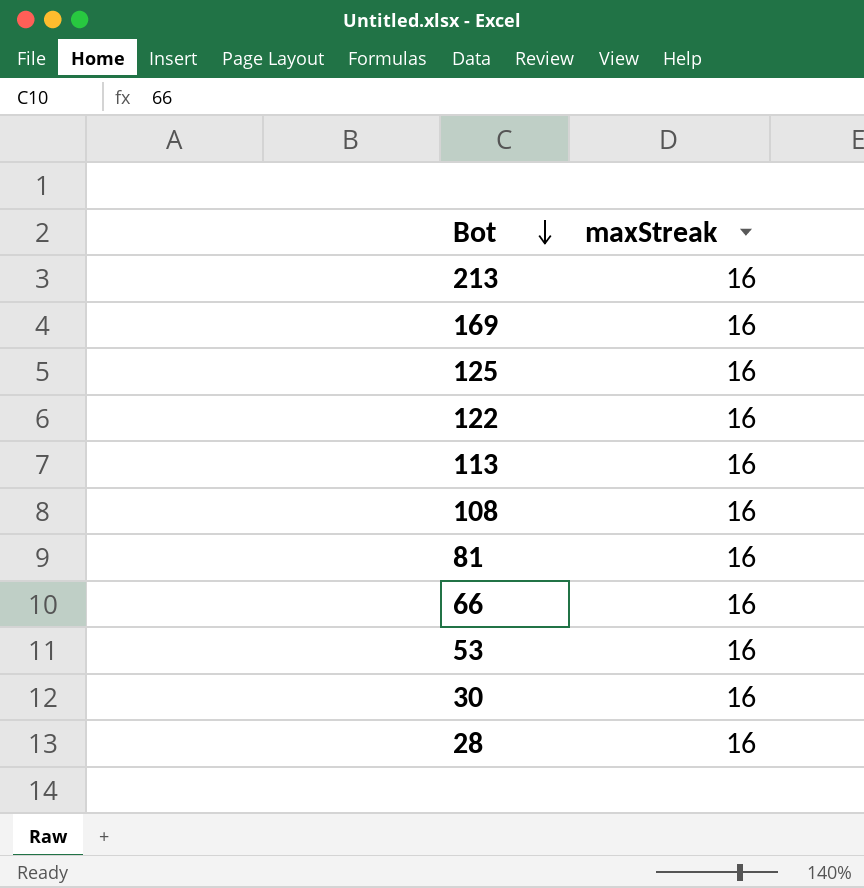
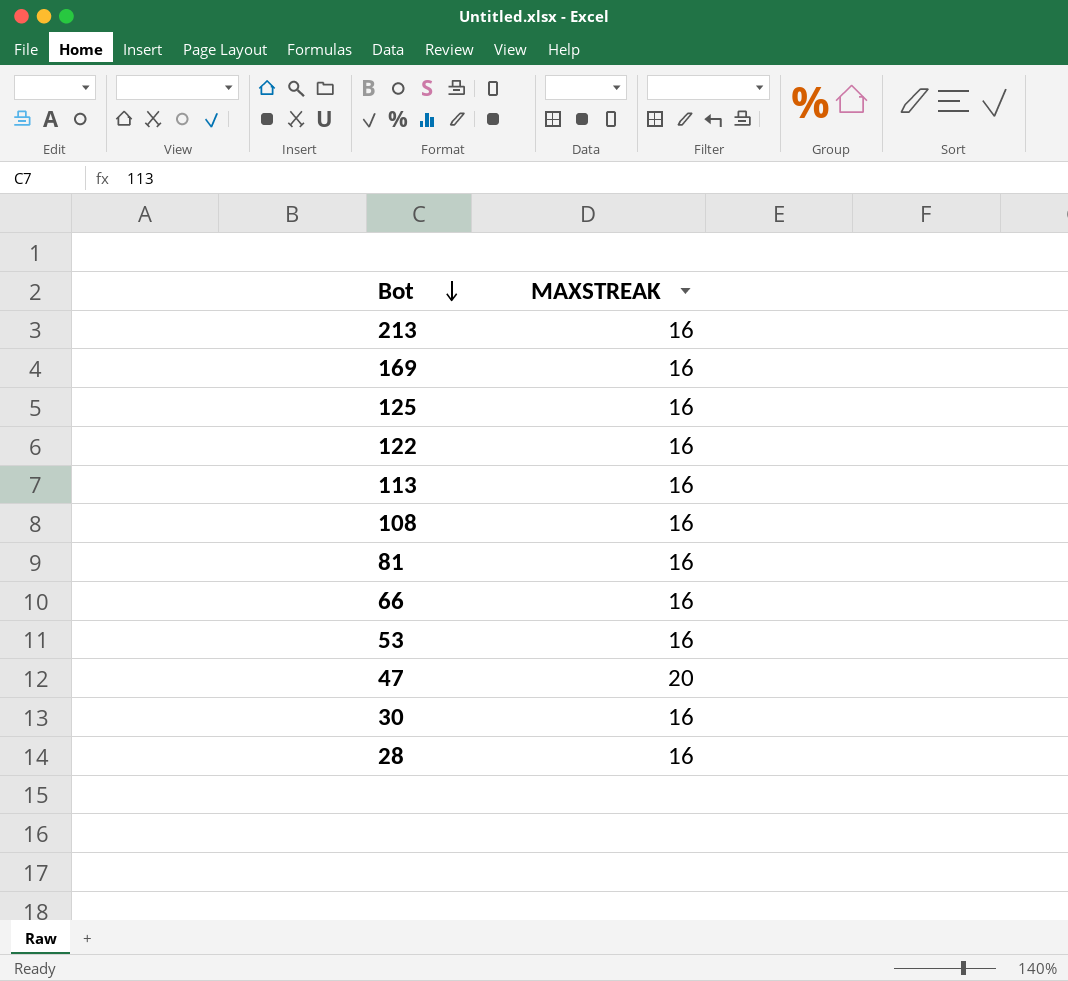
column name: maxStreak -> MAXSTREAK
row 47: none -> 20

